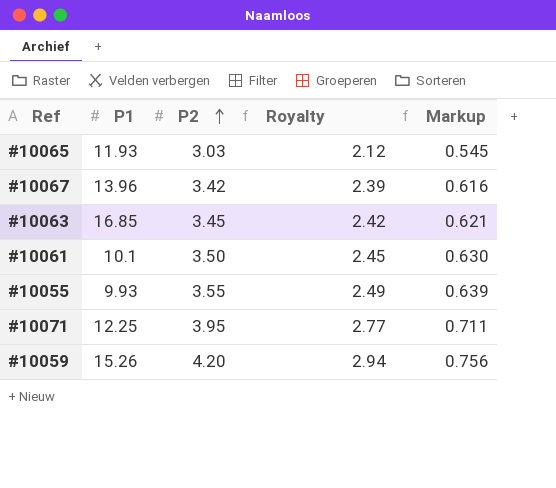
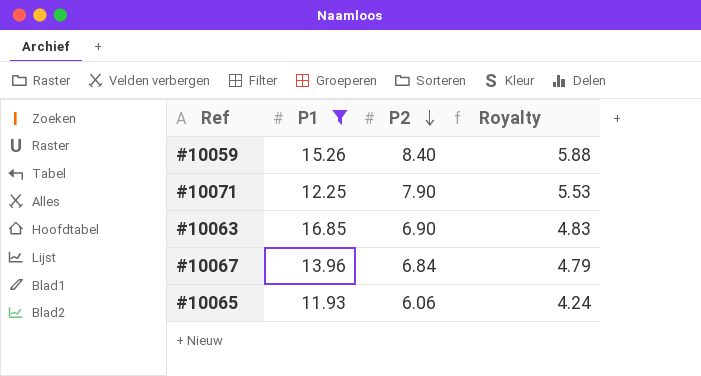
filter: none -> P1 >= 11.93
row order: P2 ascending -> P2 descending
column Markup | formula: [P2] * 0.18 -> none
#10059 | P2: 4.20 -> 8.40
#10059 | Royalty: 2.94 -> 5.88
#10071 | P2: 3.95 -> 7.90
#10071 | Royalty: 2.77 -> 5.53
#10063 | P2: 3.45 -> 6.90
#10063 | Royalty: 2.42 -> 4.83
#10067 | P2: 3.42 -> 6.84
#10067 | Royalty: 2.39 -> 4.79
#10065 | P2: 3.03 -> 6.06
#10065 | Royalty: 2.12 -> 4.24

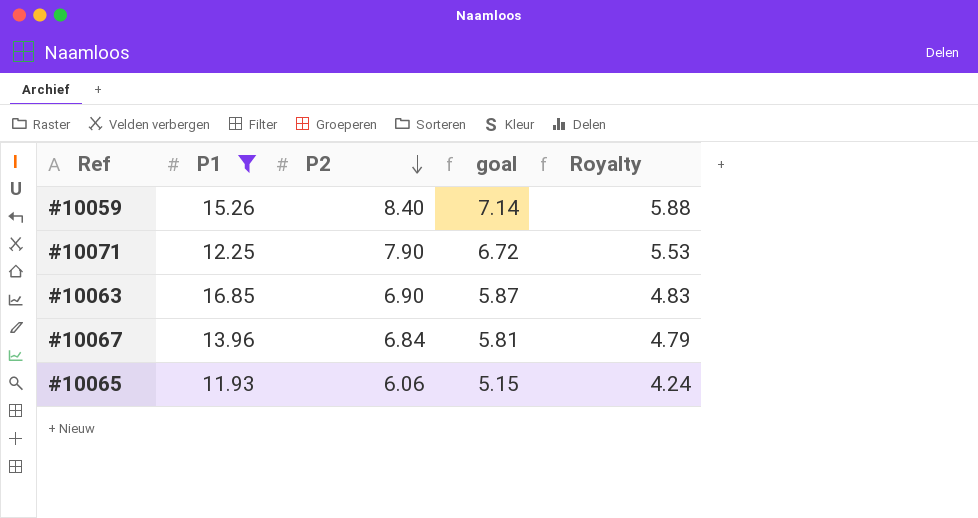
column goal | formula: none -> [P2] * 0.85

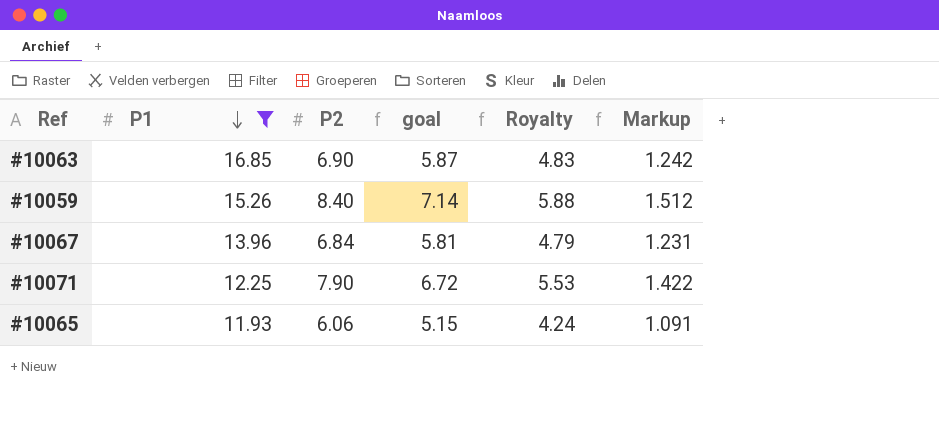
row order: P2 descending -> P1 descending
column Markup | formula: none -> [P2] * 0.18

